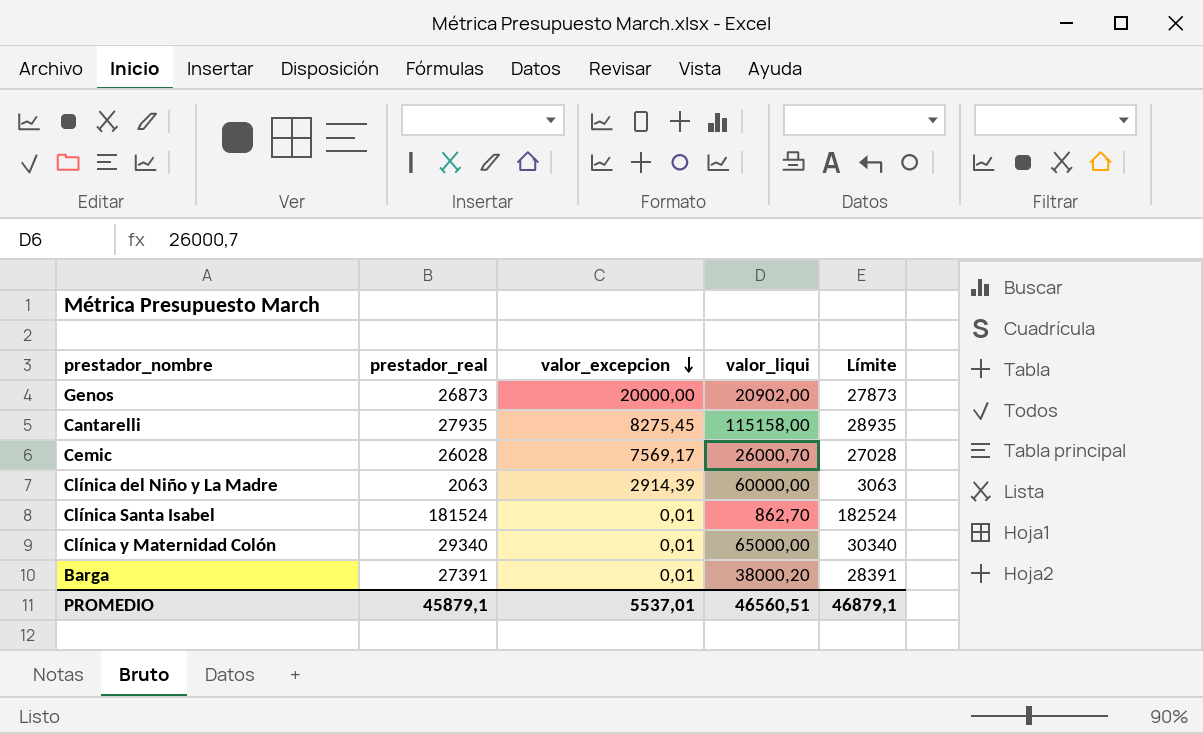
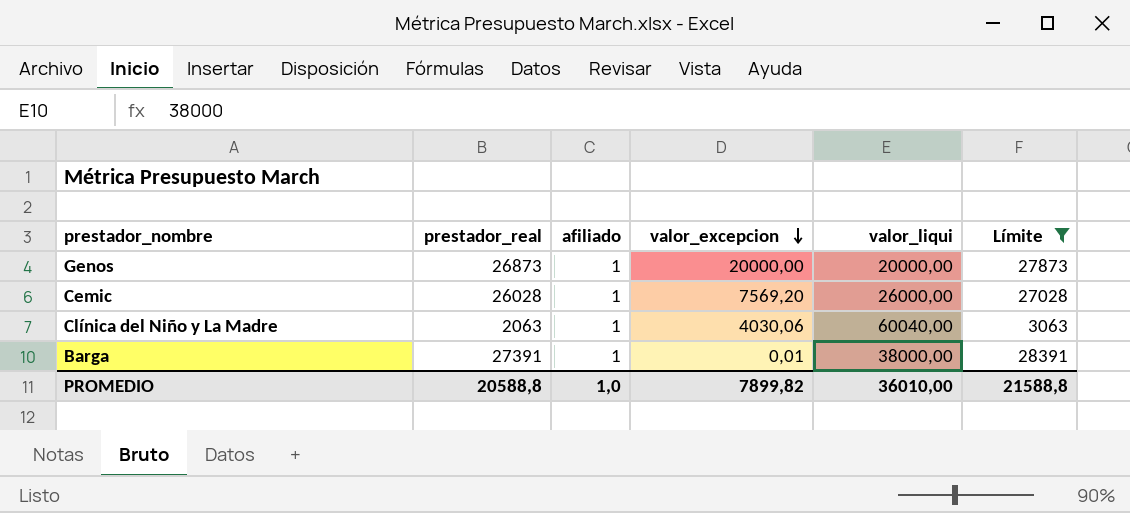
filter: none -> Límite <= 28391
column afiliado | position: none -> 3
Genos | valor_liqui: 20902,00 -> 20000,00
Cemic | valor_excepcion: 7569,17 -> 7569,20
Cemic | valor_liqui: 26000,70 -> 26000,00
Clínica del Niño y La Madre | valor_excepcion: 2914,39 -> 4030,06
Clínica del Niño y La Madre | valor_liqui: 60000,00 -> 60040,00
Barga | valor_liqui: 38000,20 -> 38000,00
PROMEDIO | prestador_real: 45879,1 -> 20588,8
PROMEDIO | valor_excepcion: 5537,01 -> 7899,82
PROMEDIO | valor_liqui: 46560,51 -> 36010,00
PROMEDIO | Límite: 46879,1 -> 21588,8

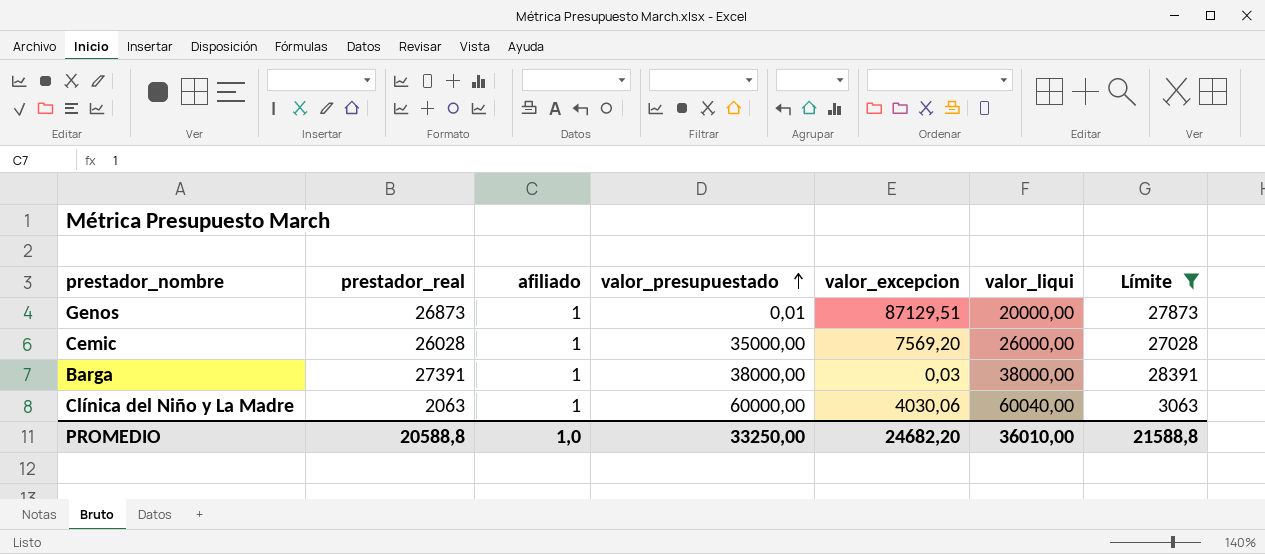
row order: valor_excepcion descending -> valor_presupuestado ascending
column valor_presupuestado | position: none -> 4
Genos | valor_excepcion: 20000,00 -> 87129,51
Barga | valor_excepcion: 0,01 -> 0,03
PROMEDIO | valor_excepcion: 7899,82 -> 24682,20

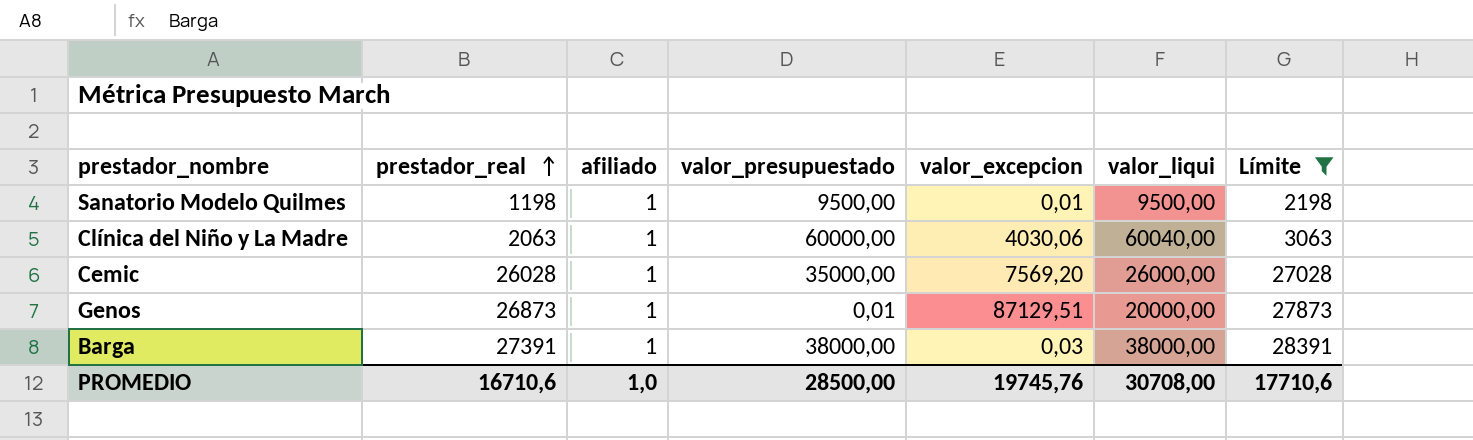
row order: valor_presupuestado ascending -> prestador_real ascending
row Sanatorio Modelo Quilmes: none -> 1198 | 1 | 9500,00 | 0,01 | 9500,00 | 2198
PROMEDIO | prestador_real: 20588,8 -> 16710,6
PROMEDIO | valor_presupuestado: 33250,00 -> 28500,00
PROMEDIO | valor_excepcion: 24682,20 -> 19745,76
PROMEDIO | valor_liqui: 36010,00 -> 30708,00
PROMEDIO | Límite: 21588,8 -> 17710,6

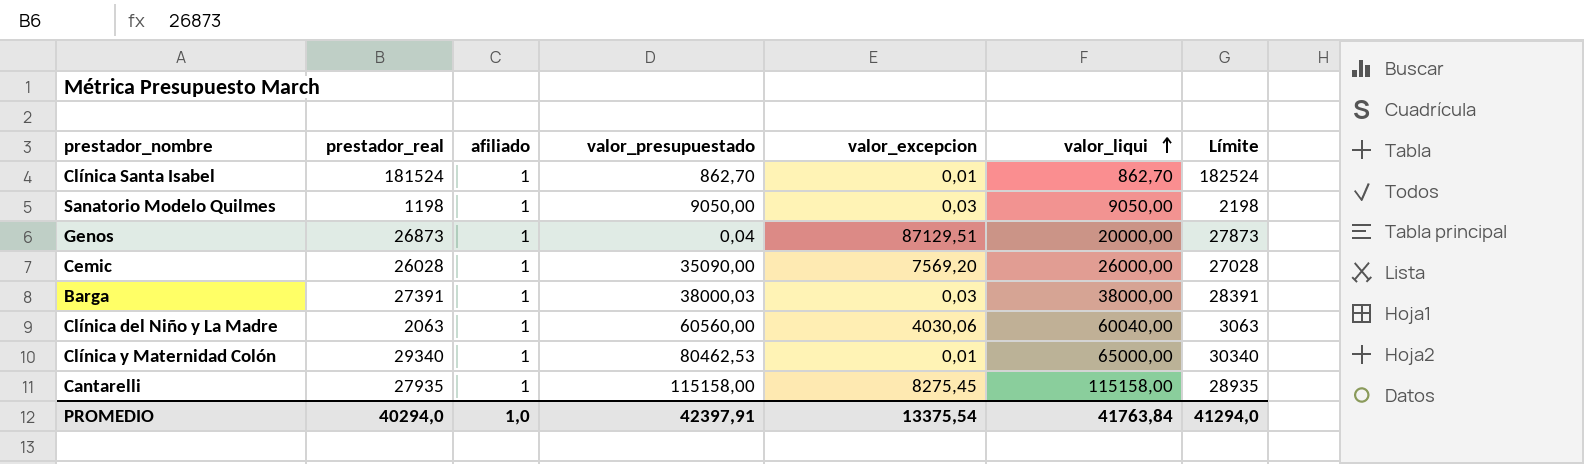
filter: Límite <= 28391 -> none
row order: prestador_real ascending -> valor_liqui ascending
Sanatorio Modelo Quilmes | valor_presupuestado: 9500,00 -> 9050,00
Sanatorio Modelo Quilmes | valor_excepcion: 0,01 -> 0,03
Sanatorio Modelo Quilmes | valor_liqui: 9500,00 -> 9050,00
Genos | valor_presupuestado: 0,01 -> 0,04
Cemic | valor_presupuestado: 35000,00 -> 35090,00
Barga | valor_presupuestado: 38000,00 -> 38000,03
Clínica del Niño y La Madre | valor_presupuestado: 60000,00 -> 60560,00
PROMEDIO | prestador_real: 16710,6 -> 40294,0
PROMEDIO | valor_presupuestado: 28500,00 -> 42397,91
PROMEDIO | valor_excepcion: 19745,76 -> 13375,54
PROMEDIO | valor_liqui: 30708,00 -> 41763,84
PROMEDIO | Límite: 17710,6 -> 41294,0

